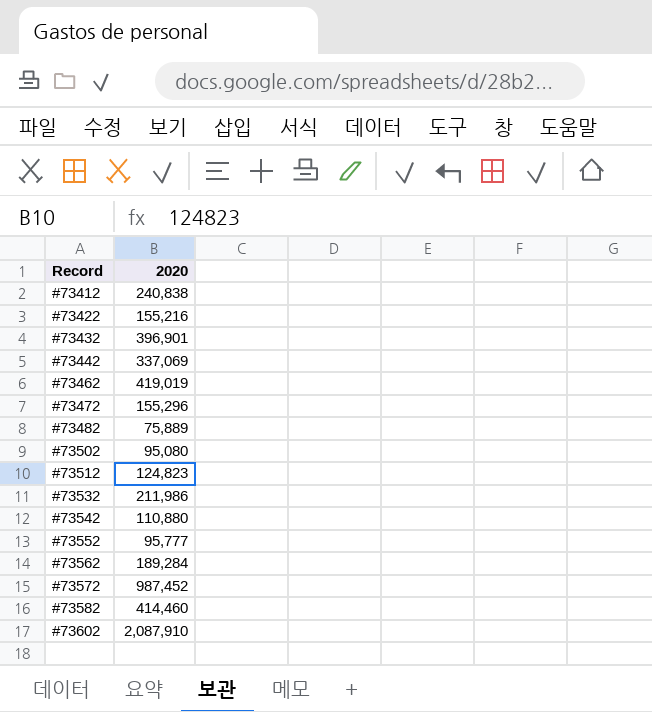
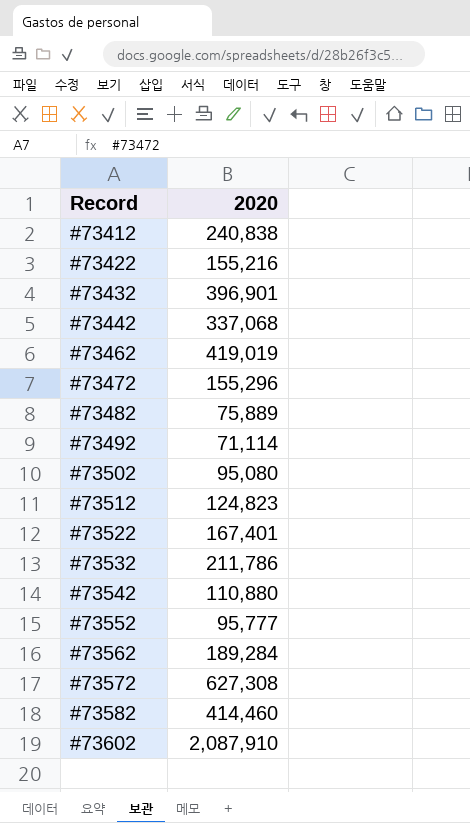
#73442 | 2020: 337,069 -> 337,068
row #73492: none -> 71,114
row #73522: none -> 167,401
#73532 | 2020: 211,986 -> 211,786
#73572 | 2020: 987,452 -> 627,308

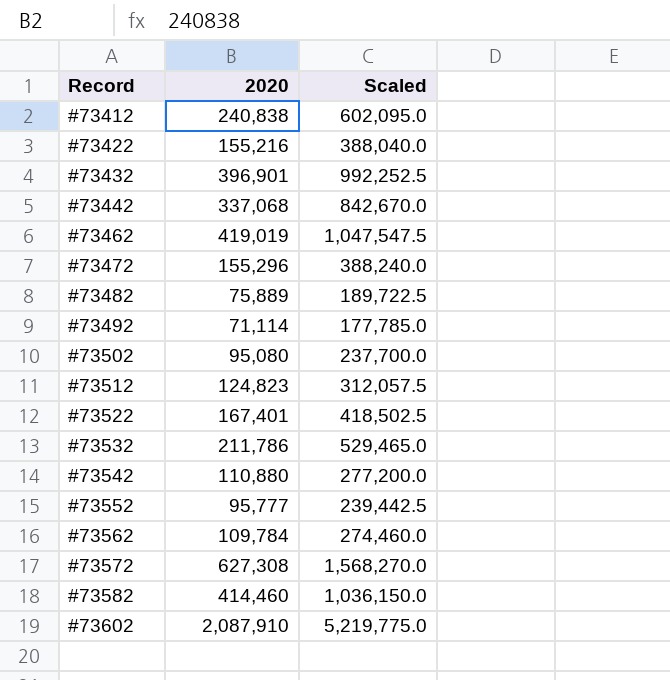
column Scaled | formula: none -> [2020] * 2.5
#73562 | 2020: 189,284 -> 109,784

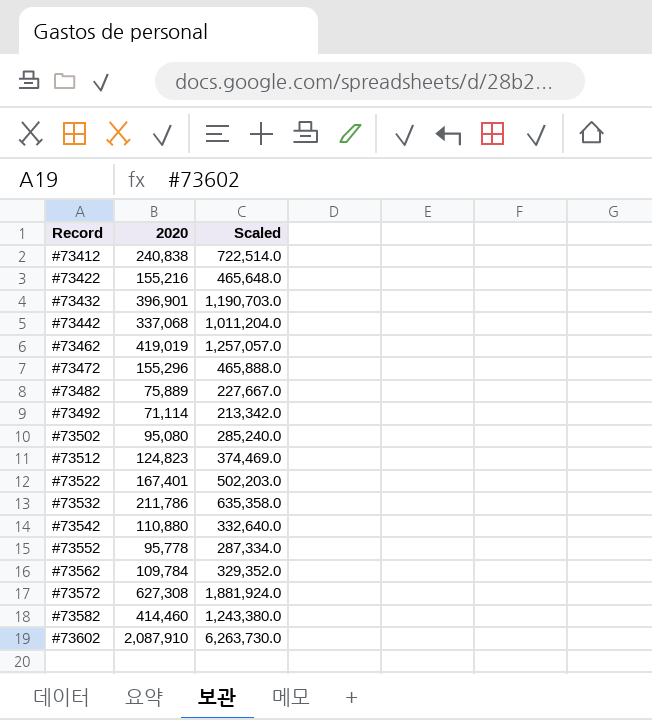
column Scaled | formula: [2020] * 2.5 -> [2020] * 3
#73552 | 2020: 95,777 -> 95,778

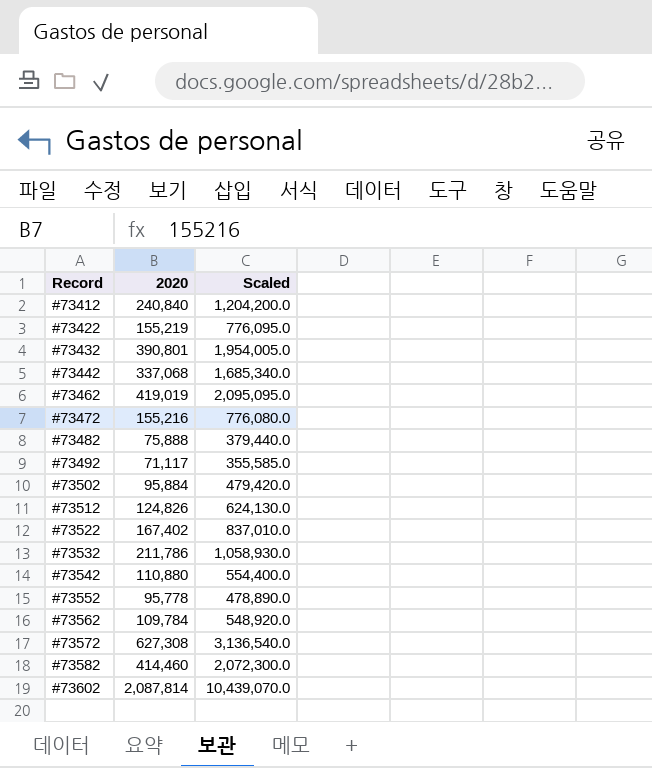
column Scaled | formula: [2020] * 3 -> [2020] * 5
#73412 | 2020: 240,838 -> 240,840
#73422 | 2020: 155,216 -> 155,219
#73432 | 2020: 396,901 -> 390,801
#73472 | 2020: 155,296 -> 155,216
#73482 | 2020: 75,889 -> 75,888
#73492 | 2020: 71,114 -> 71,117
#73502 | 2020: 95,080 -> 95,884
#73512 | 2020: 124,823 -> 124,826
#73522 | 2020: 167,401 -> 167,402
#73602 | 2020: 2,087,910 -> 2,087,814

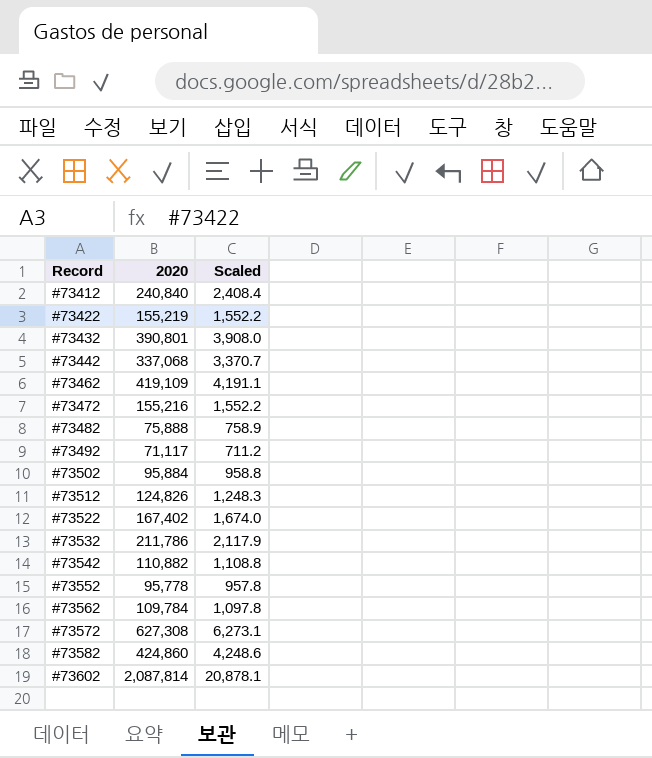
column Scaled | formula: [2020] * 5 -> [2020] * 0.01
#73462 | 2020: 419,019 -> 419,109
#73542 | 2020: 110,880 -> 110,882
#73582 | 2020: 414,460 -> 424,860

